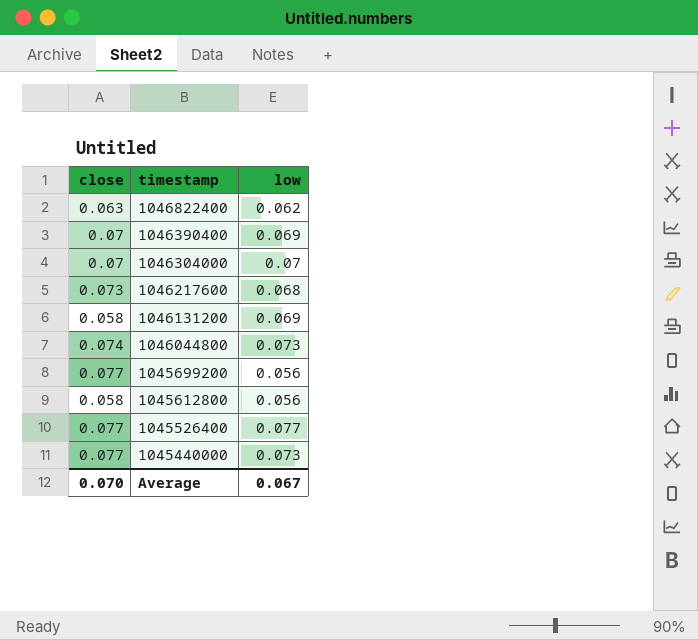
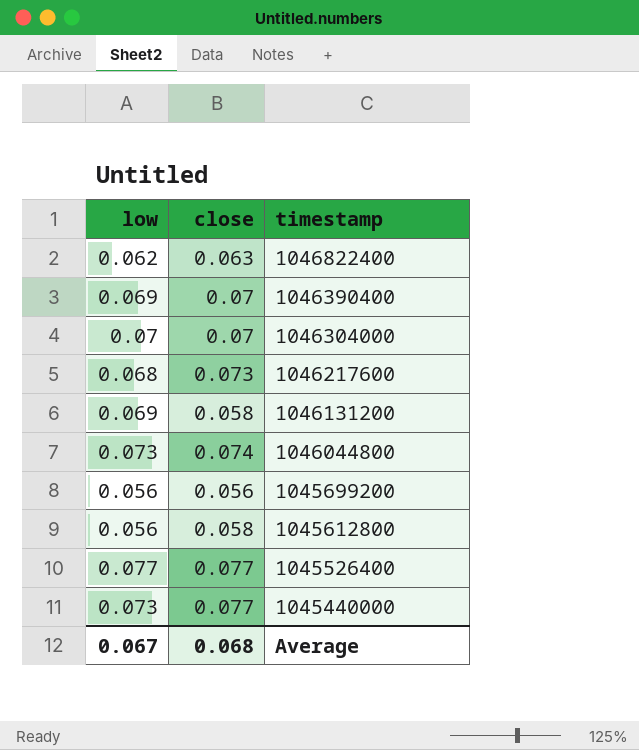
column low | position: 3 -> 1
1045699200 | close: 0.077 -> 0.056
Average | close: 0.070 -> 0.068

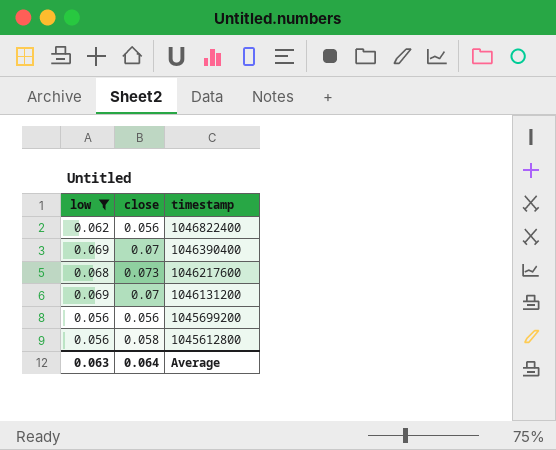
filter: none -> low <= 0.069
1046822400 | close: 0.063 -> 0.056
1046131200 | close: 0.058 -> 0.07
Average | low: 0.067 -> 0.063
Average | close: 0.068 -> 0.064

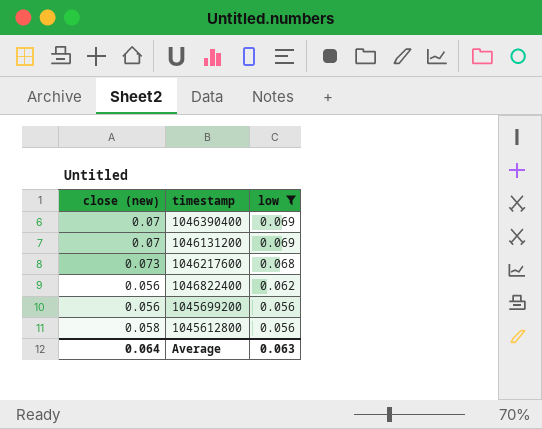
row order: timestamp descending -> low descending
column name: close -> close (new)
column low | position: 1 -> 3

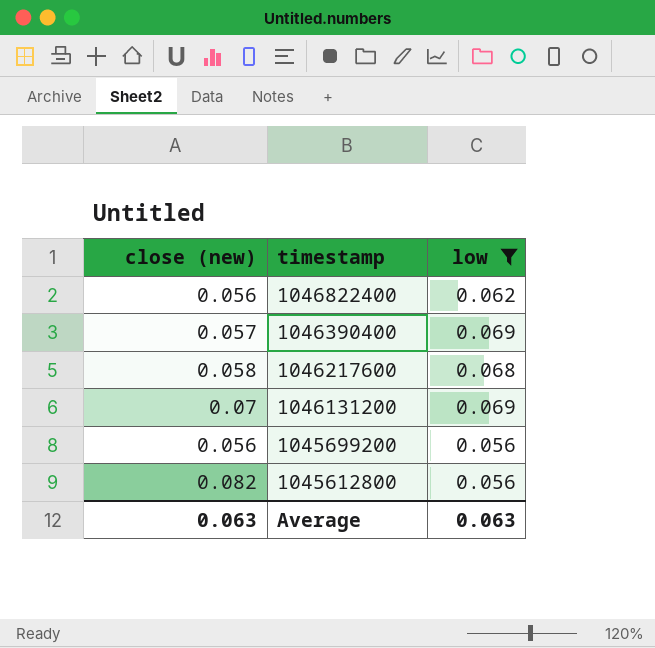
row order: low descending -> timestamp descending
1046390400 | close (new): 0.07 -> 0.057
1046217600 | close (new): 0.073 -> 0.058
1045612800 | close (new): 0.058 -> 0.082
Average | close (new): 0.064 -> 0.063

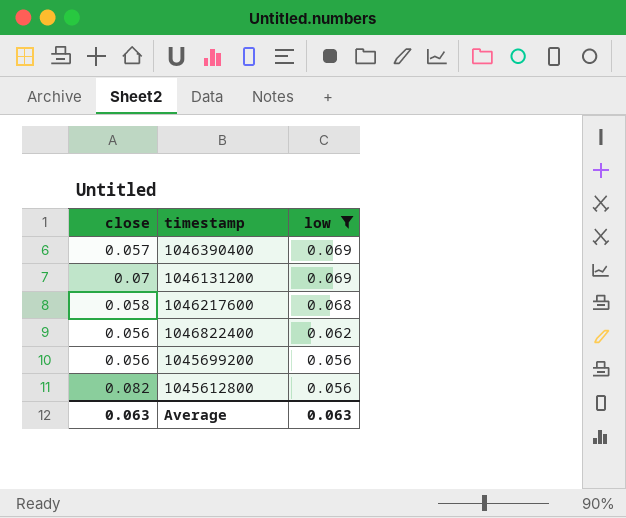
row order: timestamp descending -> low descending
column name: close (new) -> close

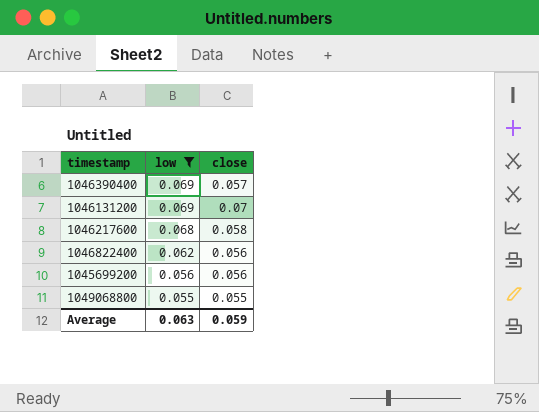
column close | position: 1 -> 3
row 1045612800: 0.082 | 0.056 -> none
row 1049068800: none -> 0.055 | 0.055
Average | close: 0.063 -> 0.059

